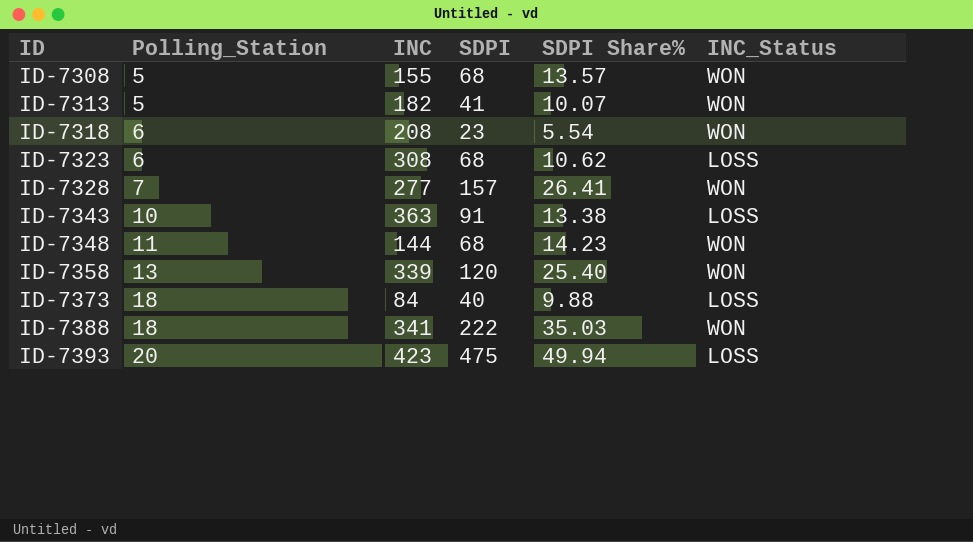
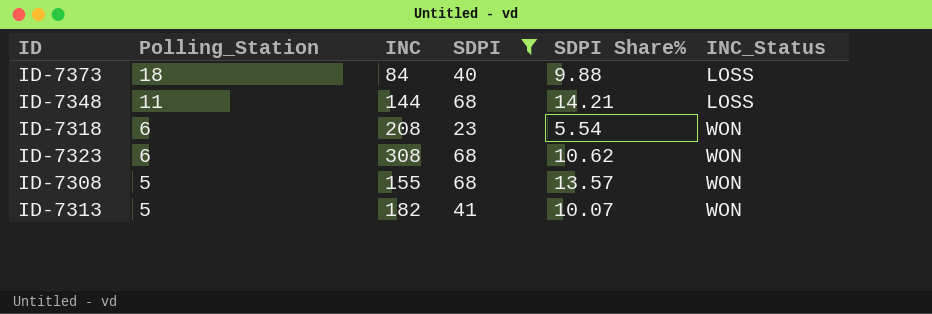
filter: none -> SDPI <= 68
row order: ID ascending -> Polling_Station descending
ID-7348 | SDPI Share%: 14.23 -> 14.21
ID-7348 | INC_Status: WON -> LOSS
ID-7323 | INC_Status: LOSS -> WON

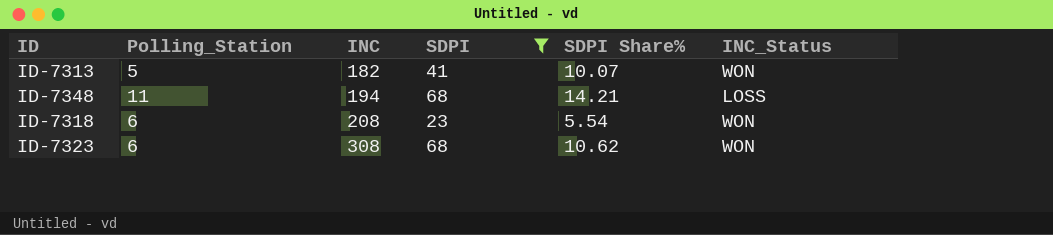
row order: Polling_Station descending -> INC ascending
row ID-7373: 18 | 84 | 40 | 9.88 | LOSS -> none
row ID-7308: 5 | 155 | 68 | 13.57 | WON -> none
ID-7348 | INC: 144 -> 194

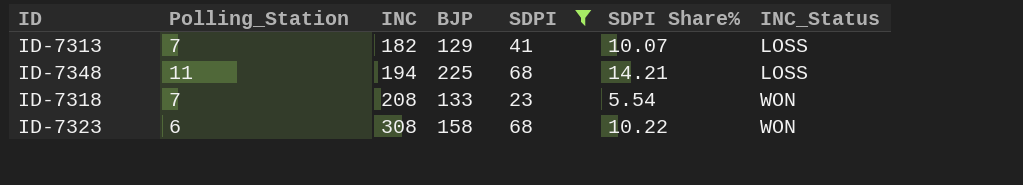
column BJP | position: none -> 4
ID-7313 | Polling_Station: 5 -> 7
ID-7313 | INC_Status: WON -> LOSS
ID-7318 | Polling_Station: 6 -> 7
ID-7323 | SDPI Share%: 10.62 -> 10.22

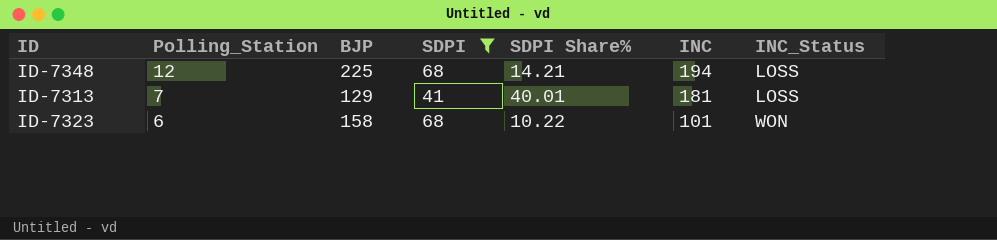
row order: INC ascending -> Polling_Station descending
column INC | position: 3 -> 6
row ID-7318: 7 | 208 | 133 | 23 | 5.54 | WON -> none
ID-7348 | Polling_Station: 11 -> 12
ID-7313 | SDPI Share%: 10.07 -> 40.01
ID-7313 | INC: 182 -> 181
ID-7323 | INC: 308 -> 101

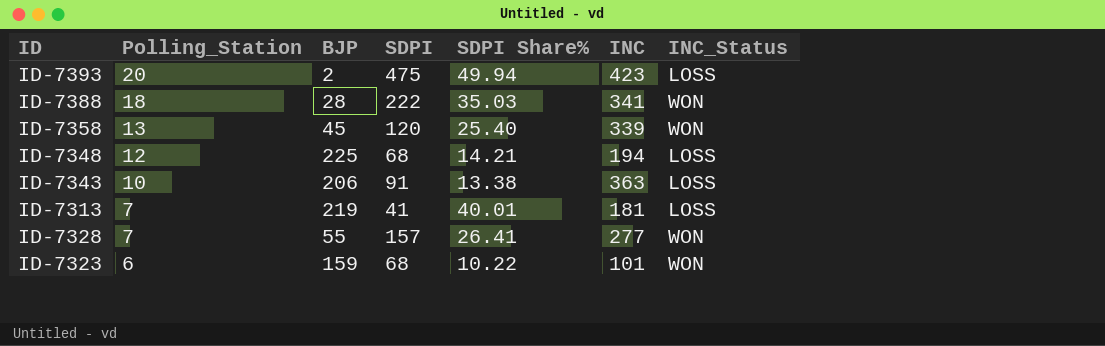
filter: SDPI <= 68 -> none
ID-7313 | BJP: 129 -> 219
ID-7323 | BJP: 158 -> 159

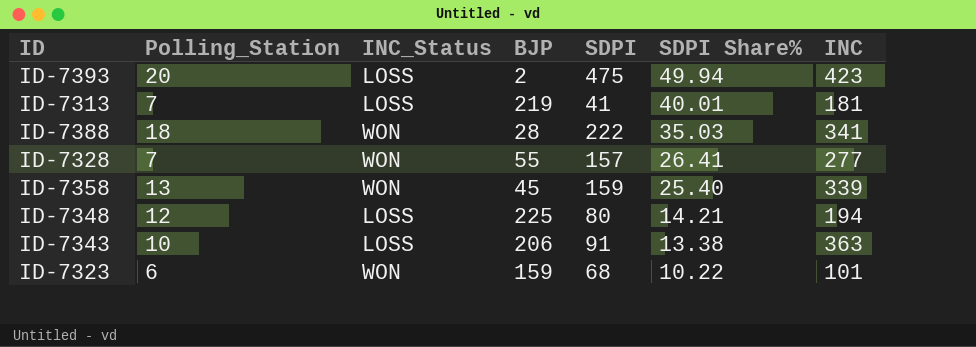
row order: Polling_Station descending -> SDPI Share% descending
column INC_Status | position: 7 -> 3
ID-7358 | SDPI: 120 -> 159
ID-7348 | SDPI: 68 -> 80

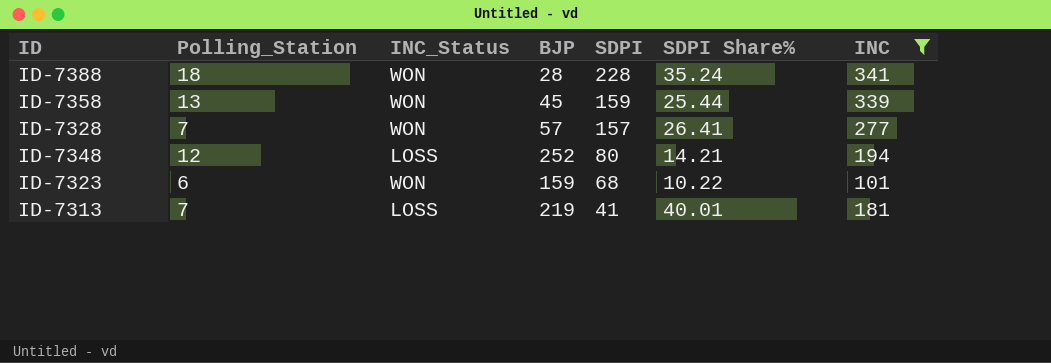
filter: none -> INC <= 341
row order: SDPI Share% descending -> SDPI descending
ID-7388 | SDPI: 222 -> 228
ID-7388 | SDPI Share%: 35.03 -> 35.24
ID-7358 | SDPI Share%: 25.40 -> 25.44
ID-7328 | BJP: 55 -> 57
ID-7348 | BJP: 225 -> 252

